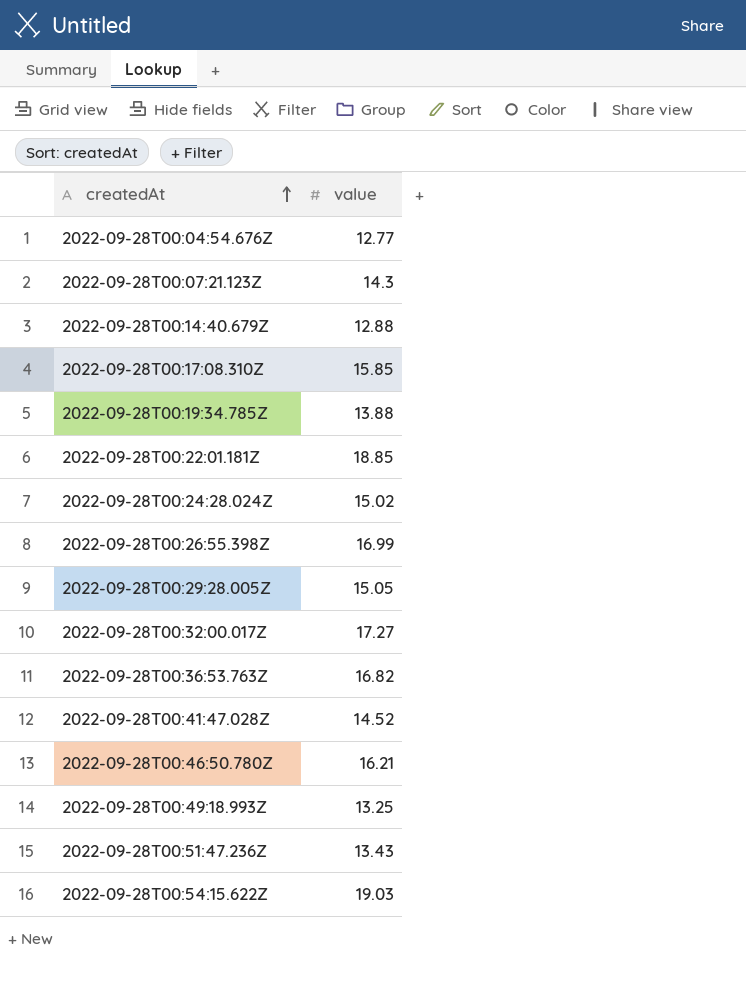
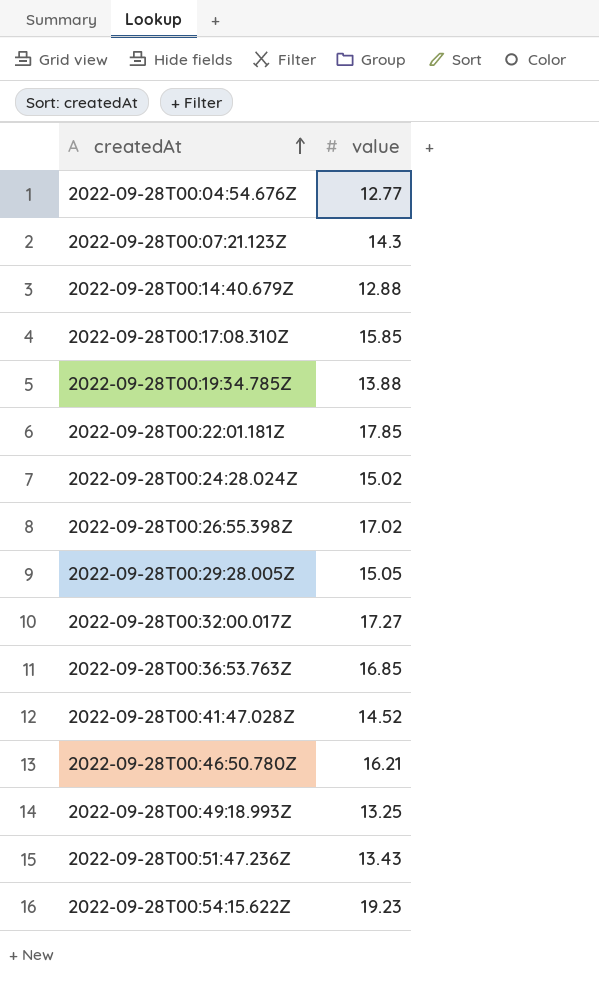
2022-09-28T00:22:01.181Z | value: 18.85 -> 17.85
2022-09-28T00:26:55.398Z | value: 16.99 -> 17.02
2022-09-28T00:36:53.763Z | value: 16.82 -> 16.85
2022-09-28T00:54:15.622Z | value: 19.03 -> 19.23

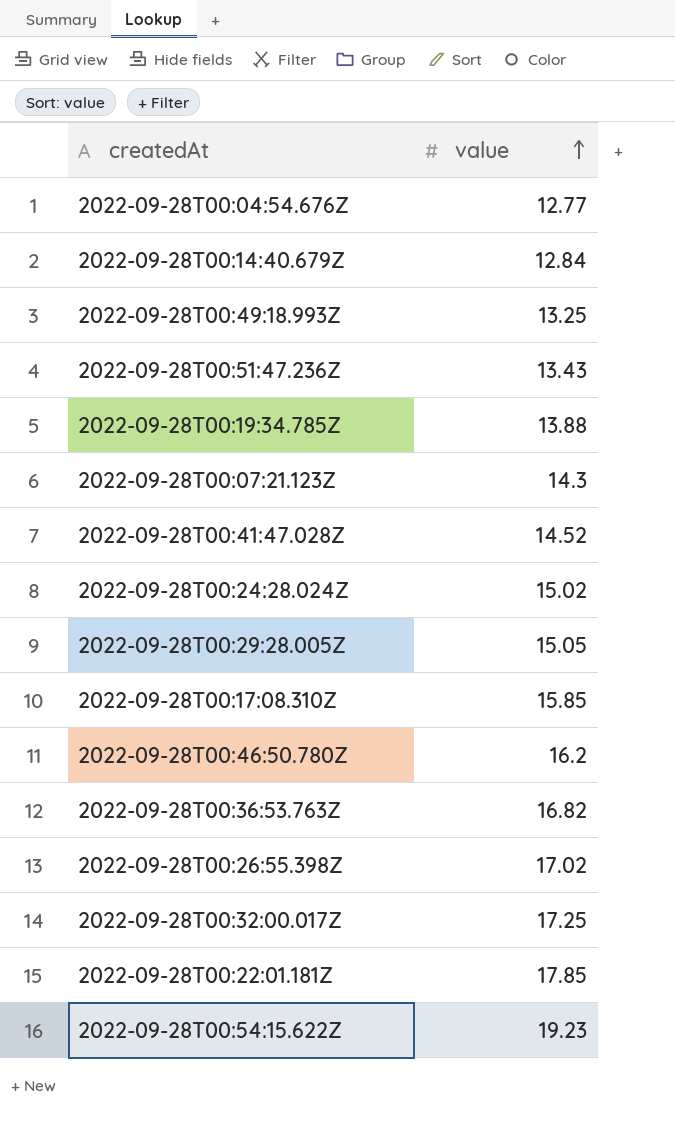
row order: createdAt ascending -> value ascending
2022-09-28T00:14:40.679Z | value: 12.88 -> 12.84
2022-09-28T00:46:50.780Z | value: 16.21 -> 16.2
2022-09-28T00:36:53.763Z | value: 16.85 -> 16.82
2022-09-28T00:32:00.017Z | value: 17.27 -> 17.25

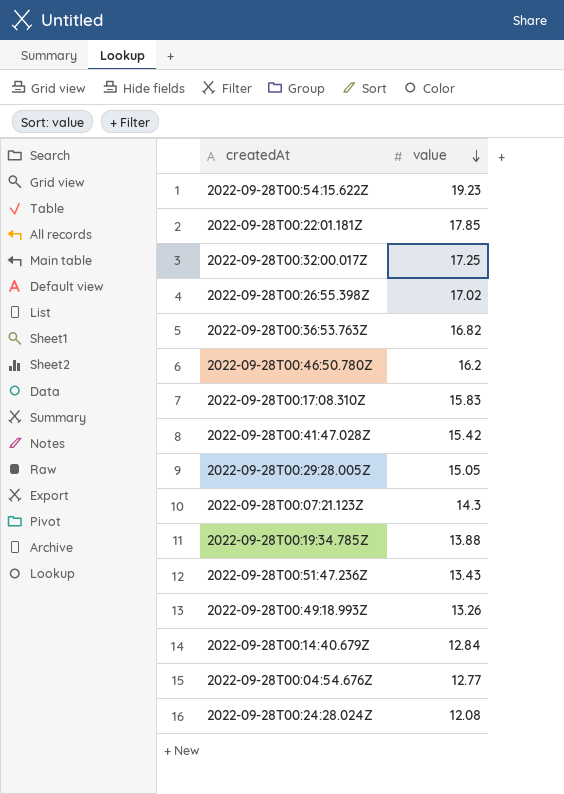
row order: value ascending -> value descending
2022-09-28T00:17:08.310Z | value: 15.85 -> 15.83
2022-09-28T00:41:47.028Z | value: 14.52 -> 15.42
2022-09-28T00:49:18.993Z | value: 13.25 -> 13.26
2022-09-28T00:24:28.024Z | value: 15.02 -> 12.08

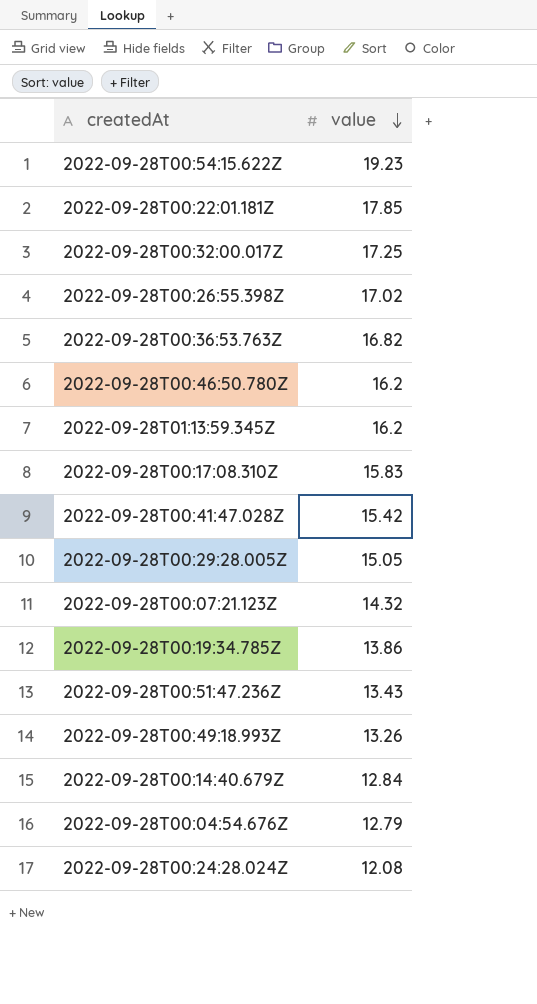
row 2022-09-28T01:13:59.345Z: none -> 16.2
2022-09-28T00:07:21.123Z | value: 14.3 -> 14.32
2022-09-28T00:19:34.785Z | value: 13.88 -> 13.86
2022-09-28T00:04:54.676Z | value: 12.77 -> 12.79

